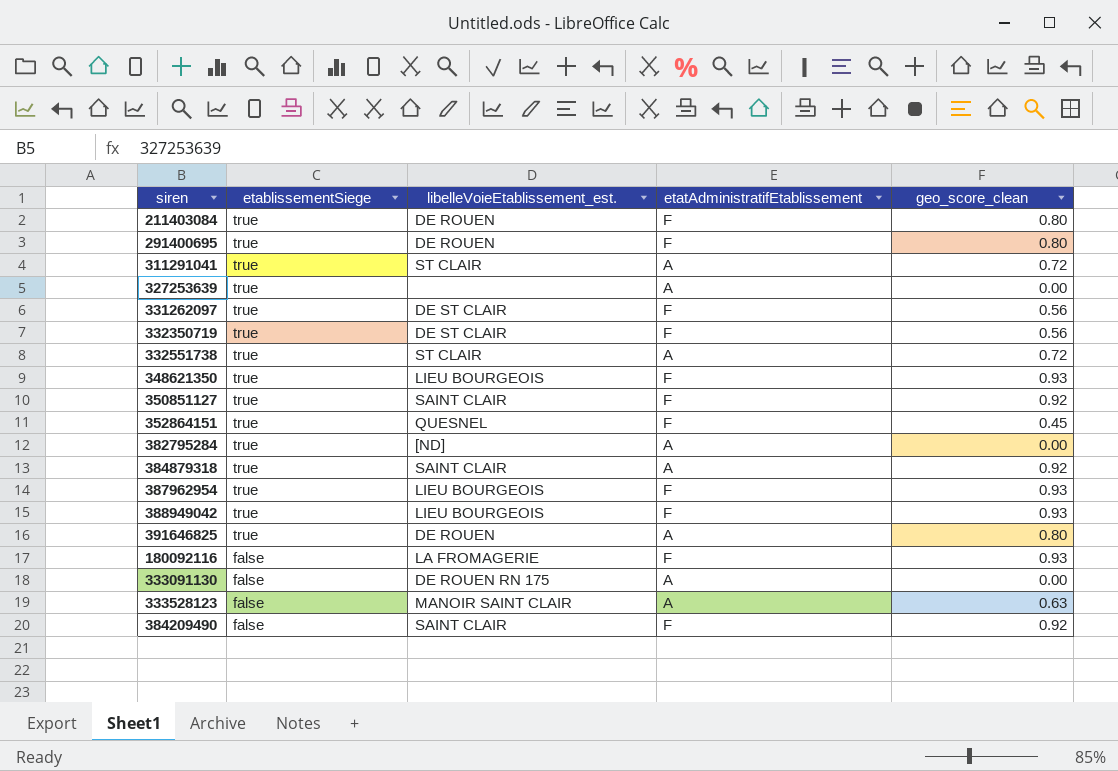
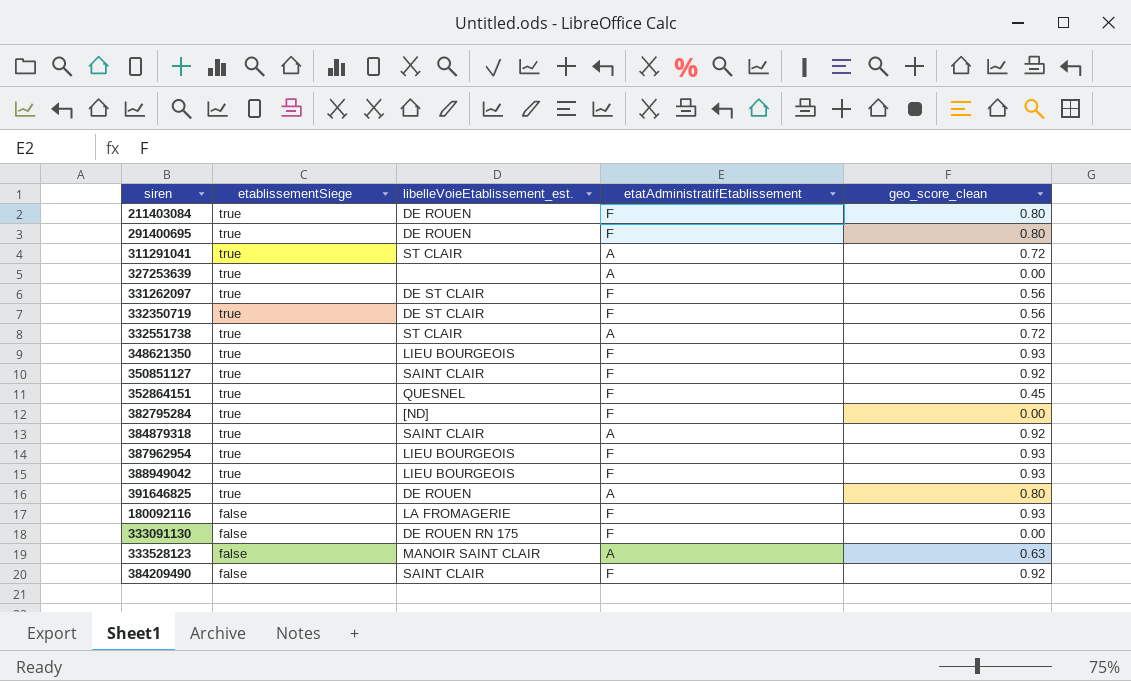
382795284 | etatAdministratifEtablissement: A -> F
333091130 | etatAdministratifEtablissement: A -> F

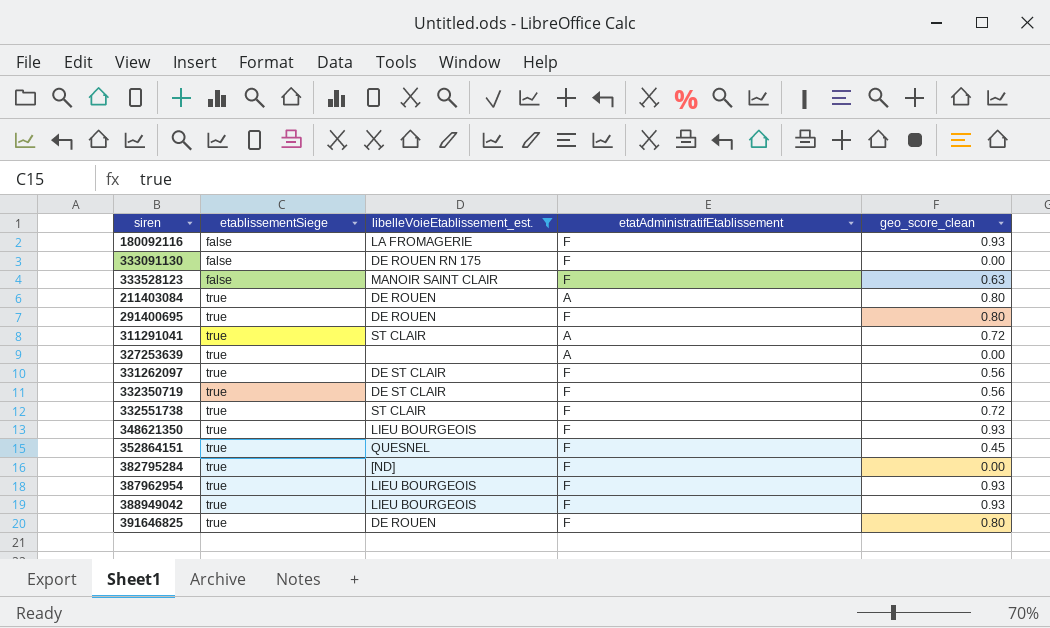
filter: none -> libelleVoieEtablissement_est. != SAINT CLAIR
row order: etablissementSiege descending -> etablissementSiege ascending
333528123 | etatAdministratifEtablissement: A -> F
211403084 | etatAdministratifEtablissement: F -> A
332551738 | etatAdministratifEtablissement: A -> F
391646825 | etatAdministratifEtablissement: A -> F

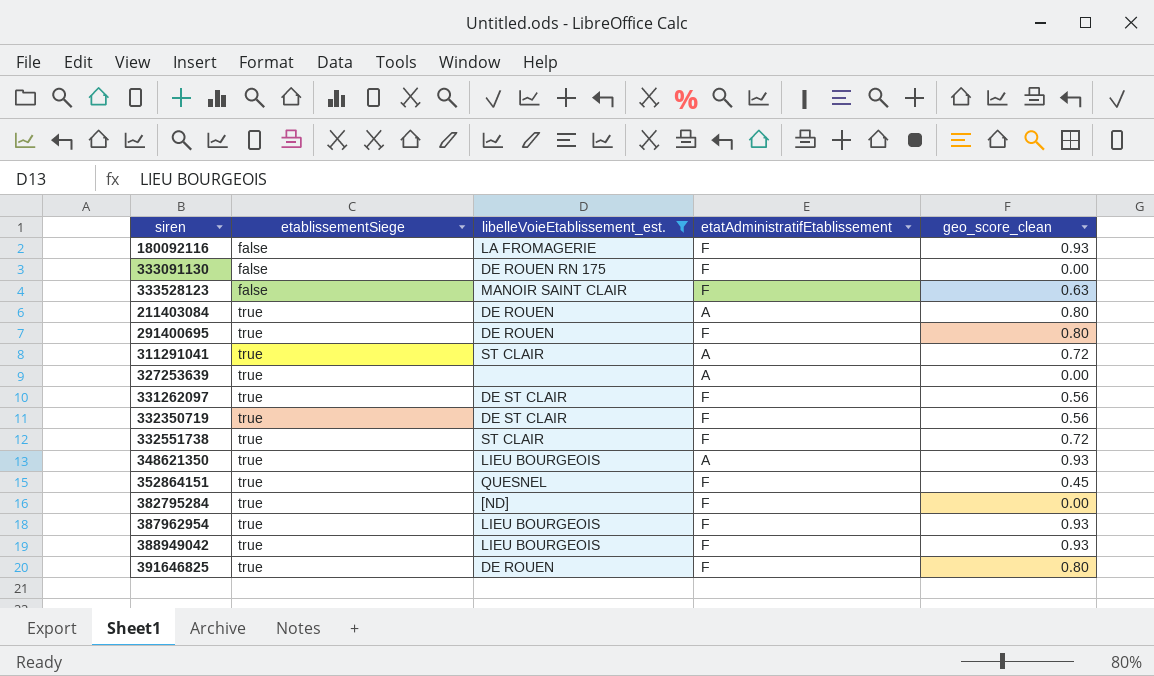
348621350 | etatAdministratifEtablissement: F -> A

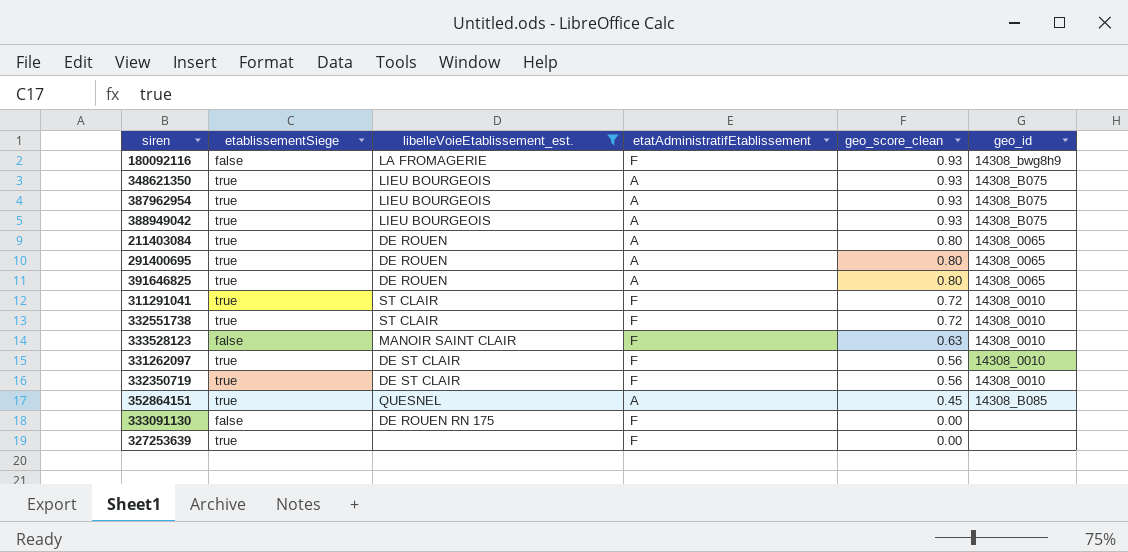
row order: etablissementSiege ascending -> geo_score_clean descending
column geo_id | position: none -> 6
row 382795284: true | [ND] | F | 0.00 -> none
387962954 | etatAdministratifEtablissement: F -> A
388949042 | etatAdministratifEtablissement: F -> A
291400695 | etatAdministratifEtablissement: F -> A
391646825 | etatAdministratifEtablissement: F -> A
311291041 | etatAdministratifEtablissement: A -> F
352864151 | etatAdministratifEtablissement: F -> A
327253639 | etatAdministratifEtablissement: A -> F

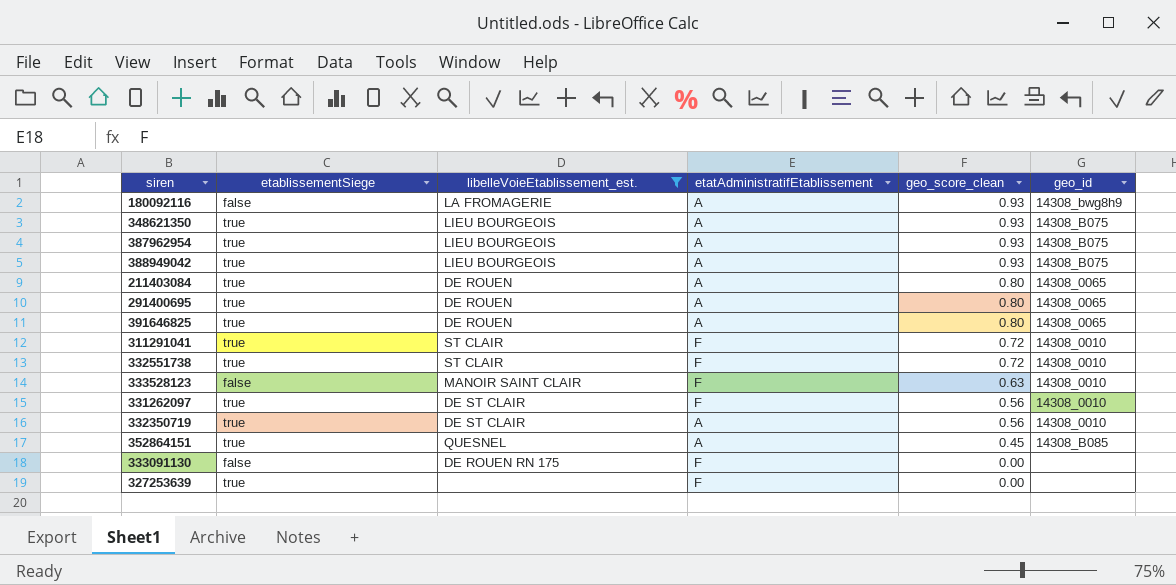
180092116 | etatAdministratifEtablissement: F -> A
332350719 | etatAdministratifEtablissement: F -> A

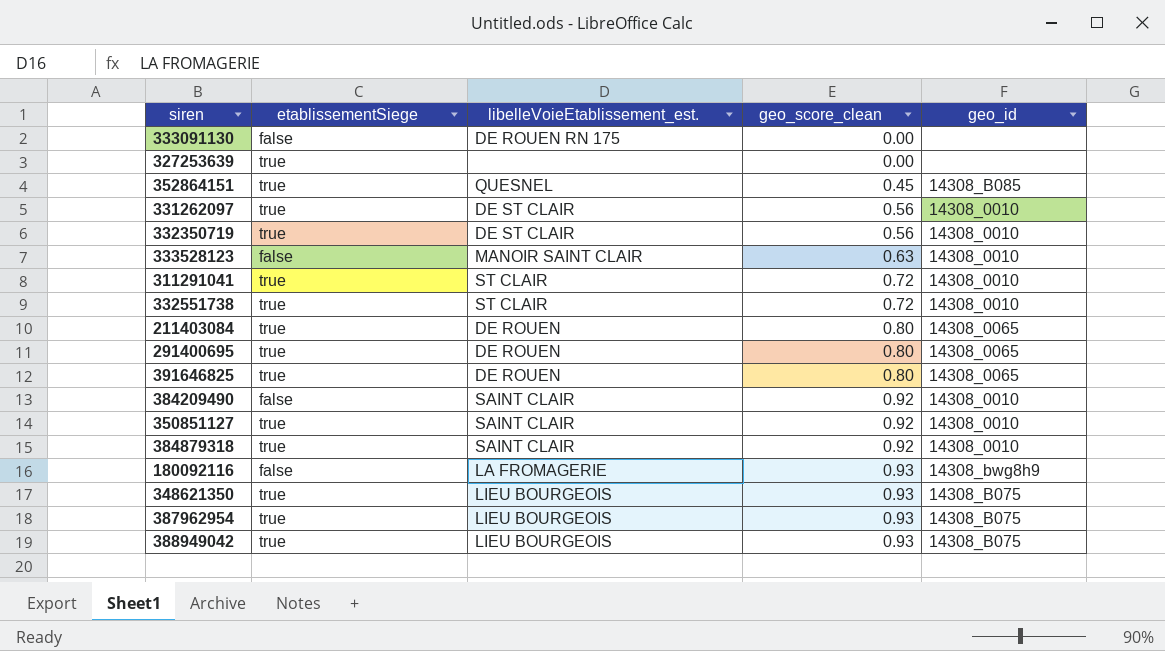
filter: libelleVoieEtablissement_est. != SAINT CLAIR -> none
row order: geo_score_clean descending -> geo_score_clean ascending
column etatAdministratifEtablissement | position: 4 -> none

